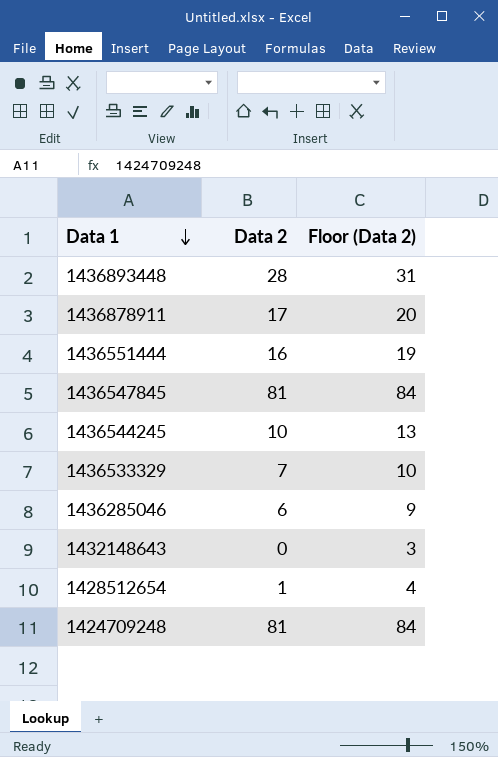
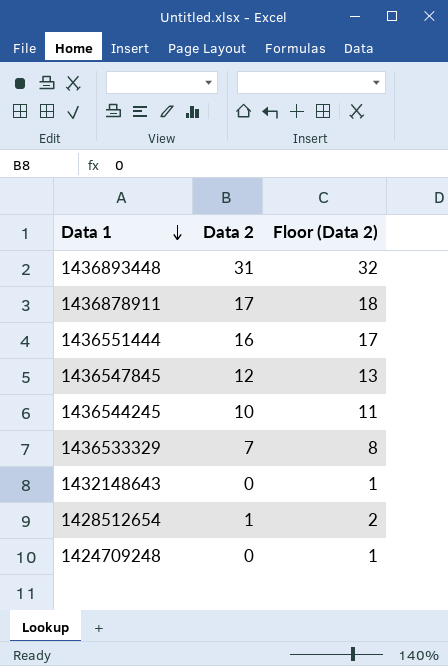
column Floor (Data 2) | formula: [Data 2] + 3 -> [Data 2] + 1
row 1436285046: 6 | 9 -> none
1436893448 | Data 2: 28 -> 31
1436547845 | Data 2: 81 -> 12
1424709248 | Data 2: 81 -> 0

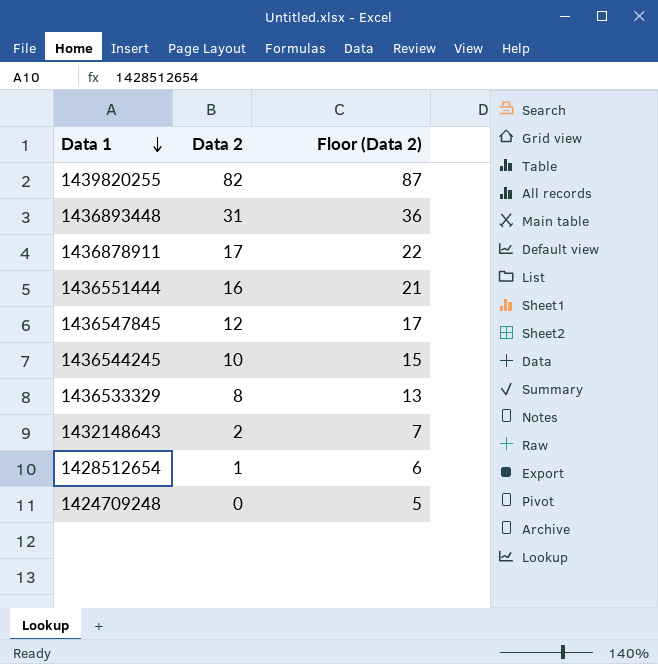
column Floor (Data 2) | formula: [Data 2] + 1 -> [Data 2] + 5
row 1439820255: none -> 82 | 87
1436533329 | Data 2: 7 -> 8
1432148643 | Data 2: 0 -> 2

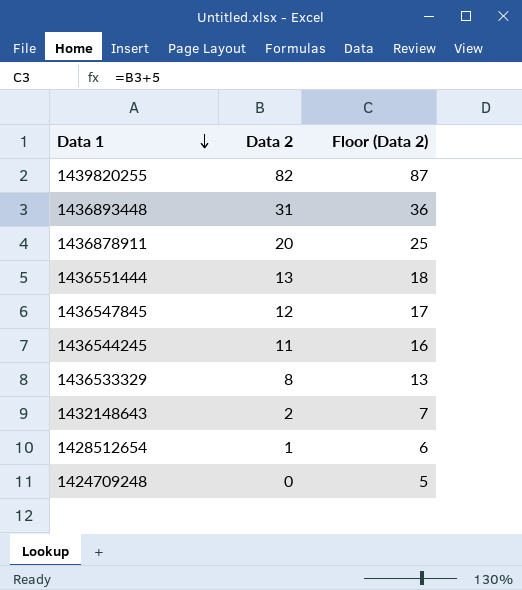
1436878911 | Data 2: 17 -> 20
1436878911 | Floor (Data 2): 22 -> 25
1436551444 | Data 2: 16 -> 13
1436551444 | Floor (Data 2): 21 -> 18
1436544245 | Data 2: 10 -> 11
1436544245 | Floor (Data 2): 15 -> 16

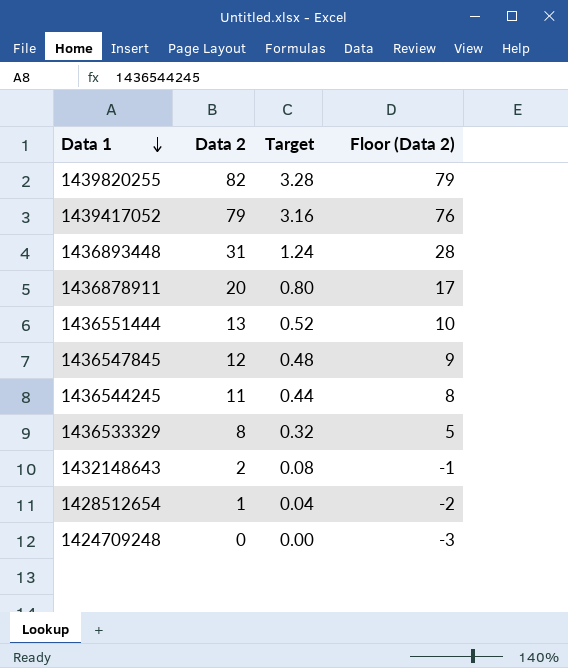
column Target | formula: none -> [Data 2] * 0.04
column Floor (Data 2) | formula: [Data 2] + 5 -> [Data 2] - 3
row 1439417052: none -> 79 | 3.16 | 76

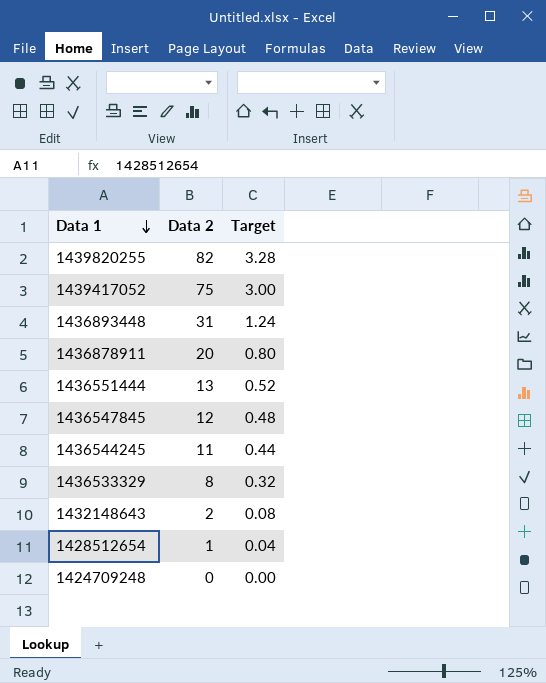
column Floor (Data 2) | formula: [Data 2] - 3 -> none
1439417052 | Data 2: 79 -> 75
1439417052 | Target: 3.16 -> 3.00

